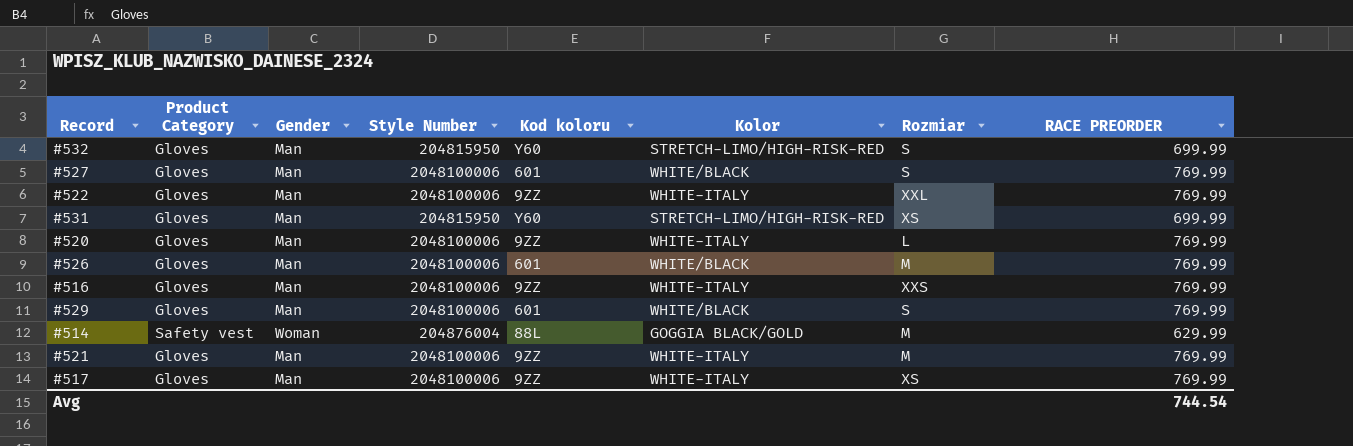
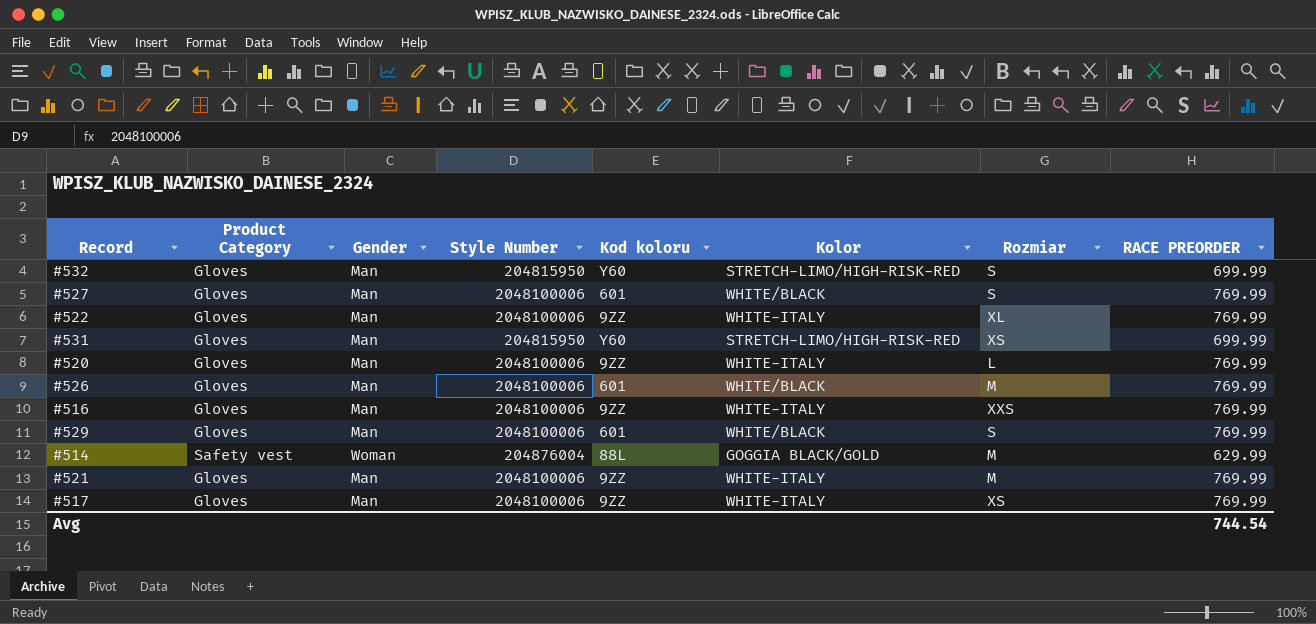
#522 | Rozmiar: XXL -> XL

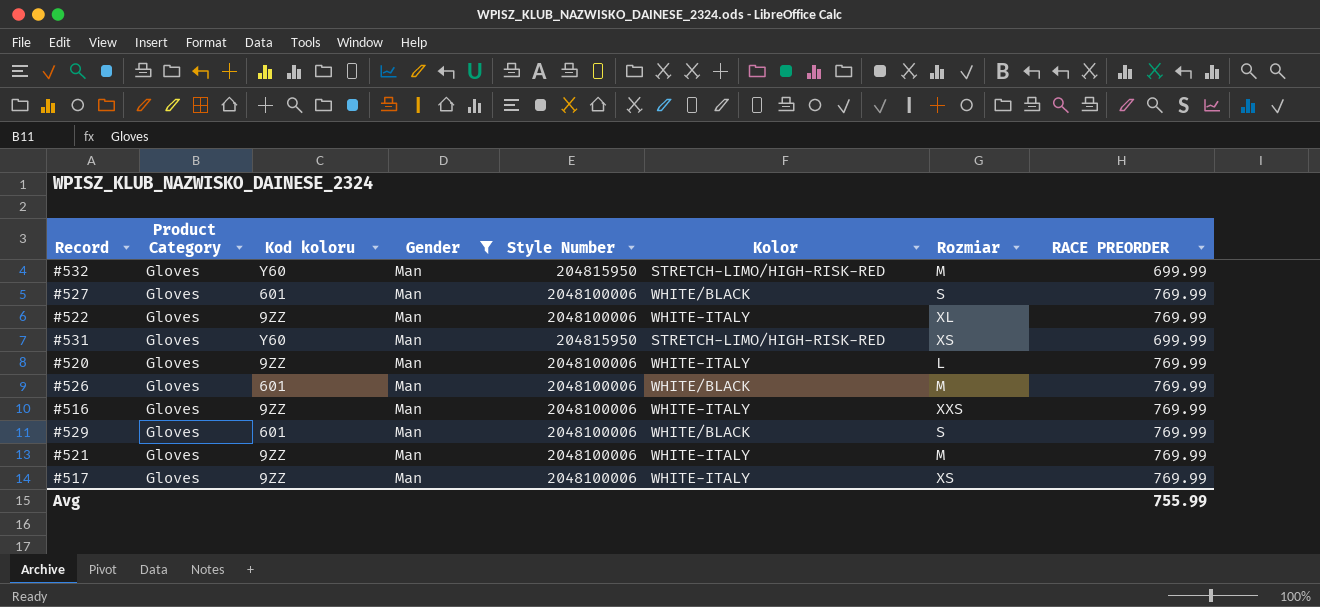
filter: none -> Gender = Man
column Kod koloru | position: 5 -> 3
#532 | Rozmiar: S -> M
Avg | RACE PREORDER: 744.54 -> 755.99

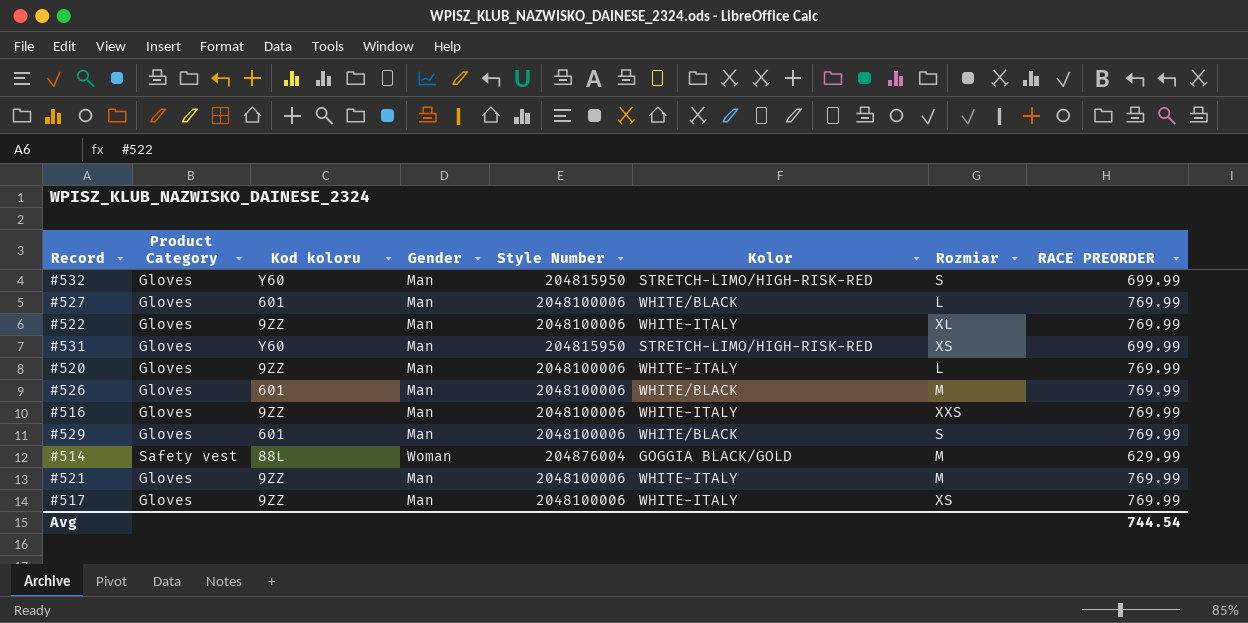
filter: Gender = Man -> none
#532 | Rozmiar: M -> S
#527 | Rozmiar: S -> L
Avg | RACE PREORDER: 755.99 -> 744.54

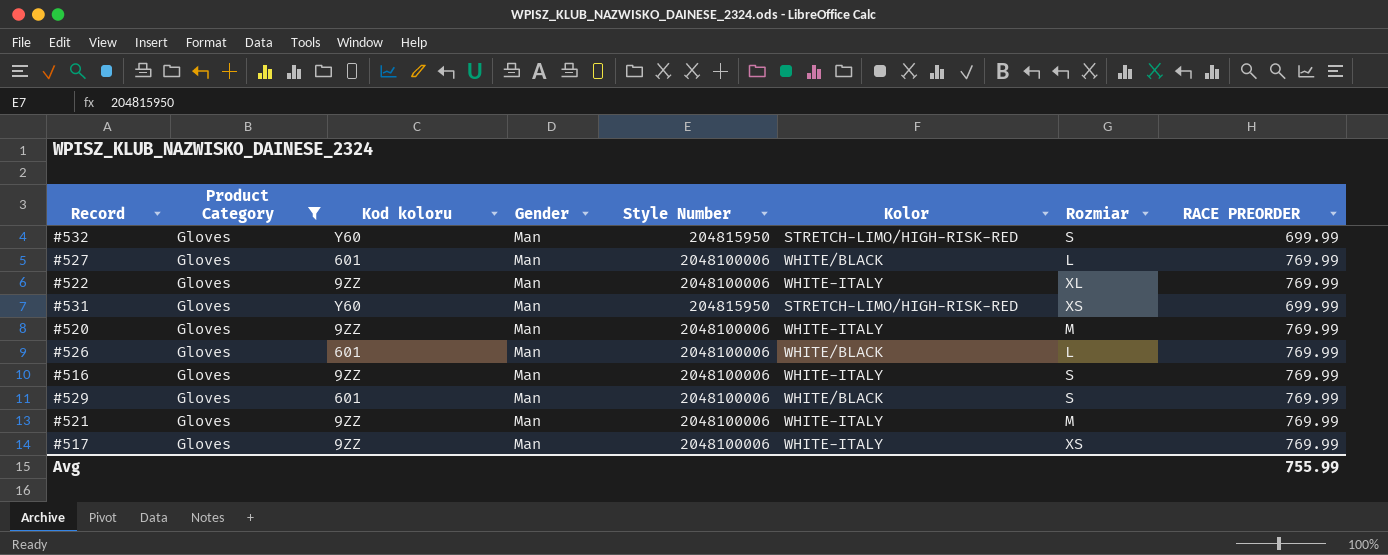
filter: none -> Product Category = Gloves
#520 | Rozmiar: L -> M
#526 | Rozmiar: M -> L
#516 | Rozmiar: XXS -> S
Avg | RACE PREORDER: 744.54 -> 755.99

